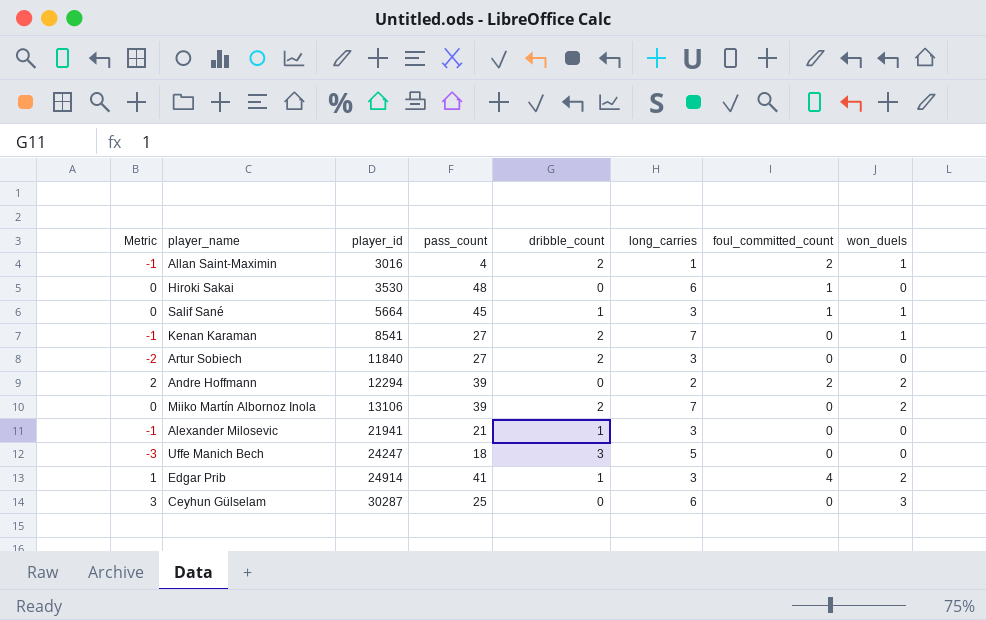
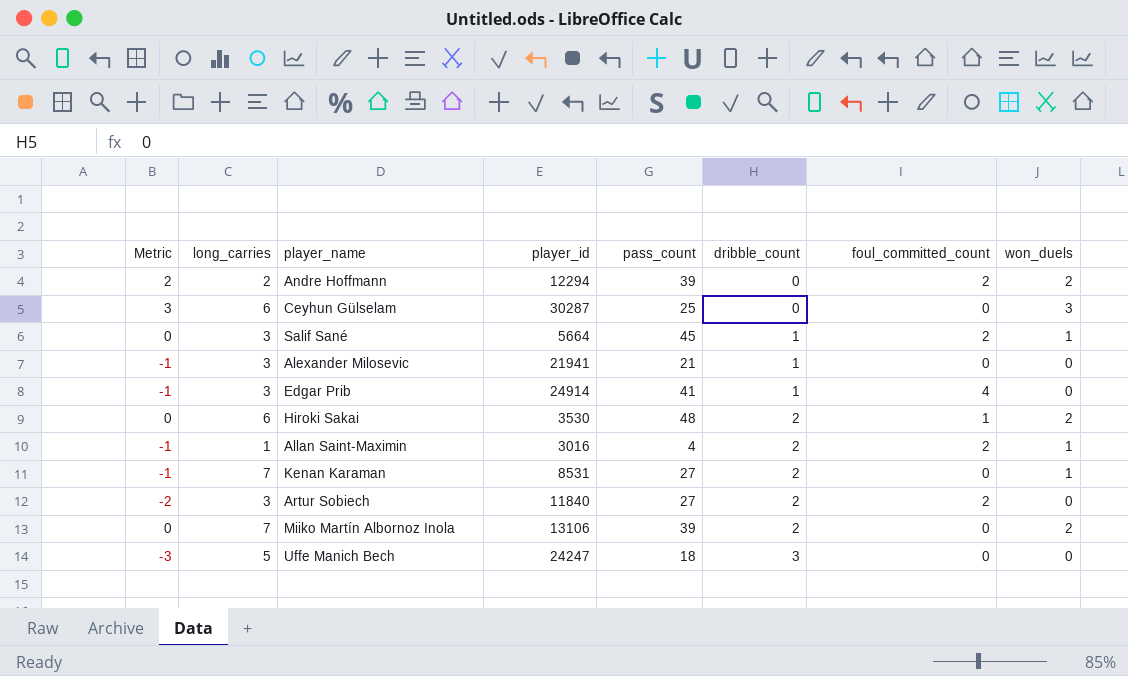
row order: player_id ascending -> dribble_count ascending
column long_carries | position: 6 -> 2
Salif Sané | foul_committed_count: 1 -> 2
Edgar Prib | Metric: 1 -> -1
Edgar Prib | won_duels: 2 -> 0
Hiroki Sakai | dribble_count: 0 -> 2
Hiroki Sakai | won_duels: 0 -> 2
Kenan Karaman | player_id: 8541 -> 8531
Artur Sobiech | foul_committed_count: 0 -> 2

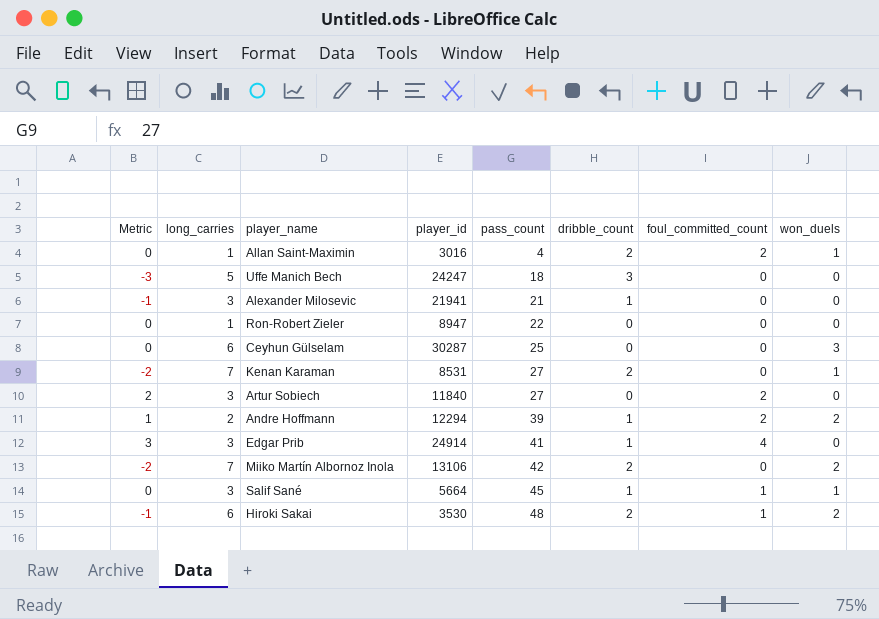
row order: dribble_count ascending -> pass_count ascending
column Metric | formula: [won_duels] - [dribble_count] -> [foul_committed_count] - [dribble_count]
row Ron-Robert Zieler: none -> 0 | 1 | 8947 | 22 | 0 | 0 | 0
Artur Sobiech | dribble_count: 2 -> 0
Andre Hoffmann | dribble_count: 0 -> 1
Miiko Martín Albornoz Inola | pass_count: 39 -> 42
Salif Sané | foul_committed_count: 2 -> 1

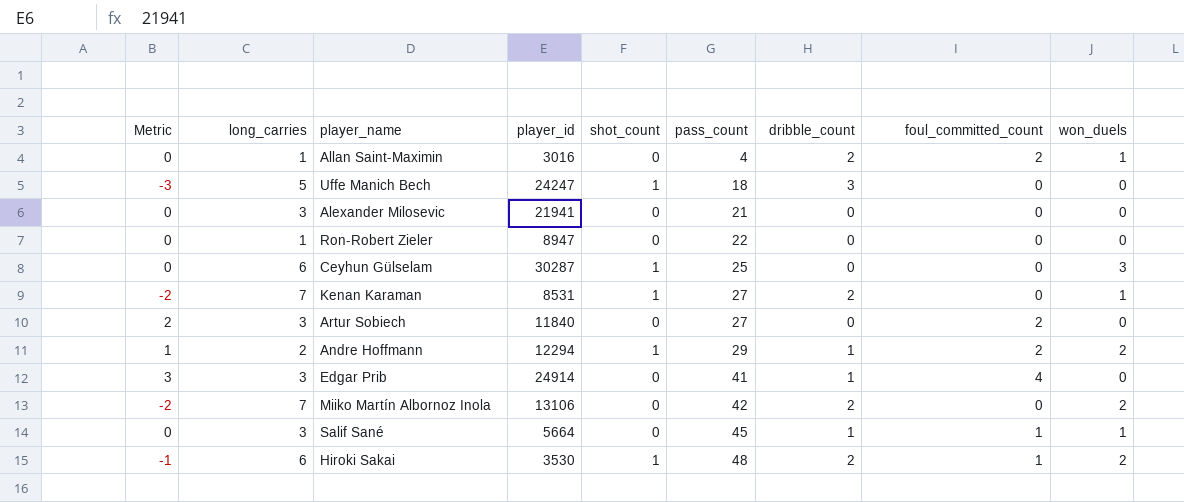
column shot_count | position: none -> 5
Alexander Milosevic | Metric: -1 -> 0
Alexander Milosevic | dribble_count: 1 -> 0
Andre Hoffmann | pass_count: 39 -> 29

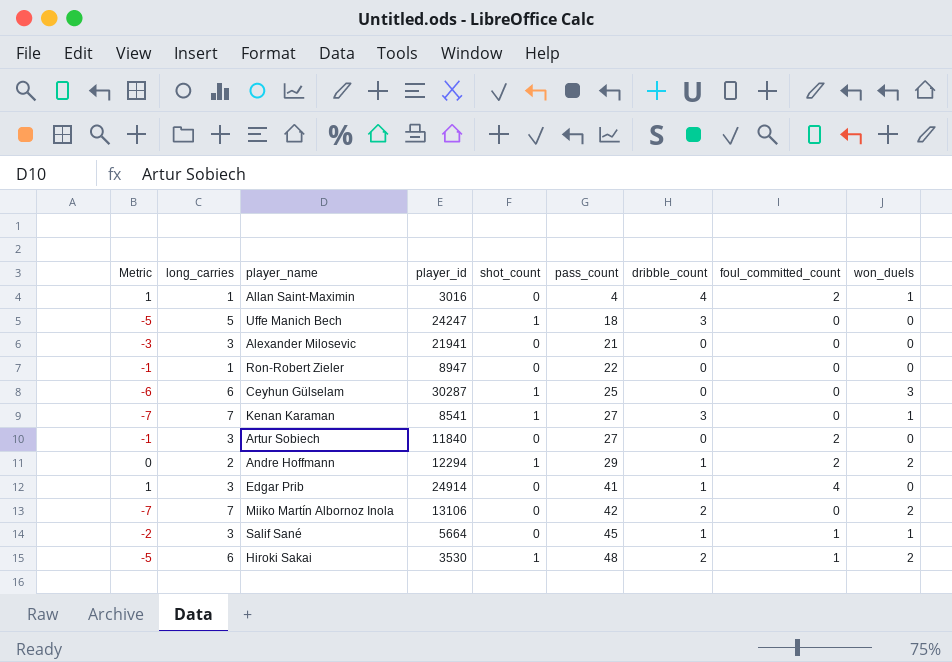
column Metric | formula: [foul_committed_count] - [dribble_count] -> [foul_committed_count] - [long_carries]
Allan Saint-Maximin | dribble_count: 2 -> 4
Kenan Karaman | player_id: 8531 -> 8541
Kenan Karaman | dribble_count: 2 -> 3

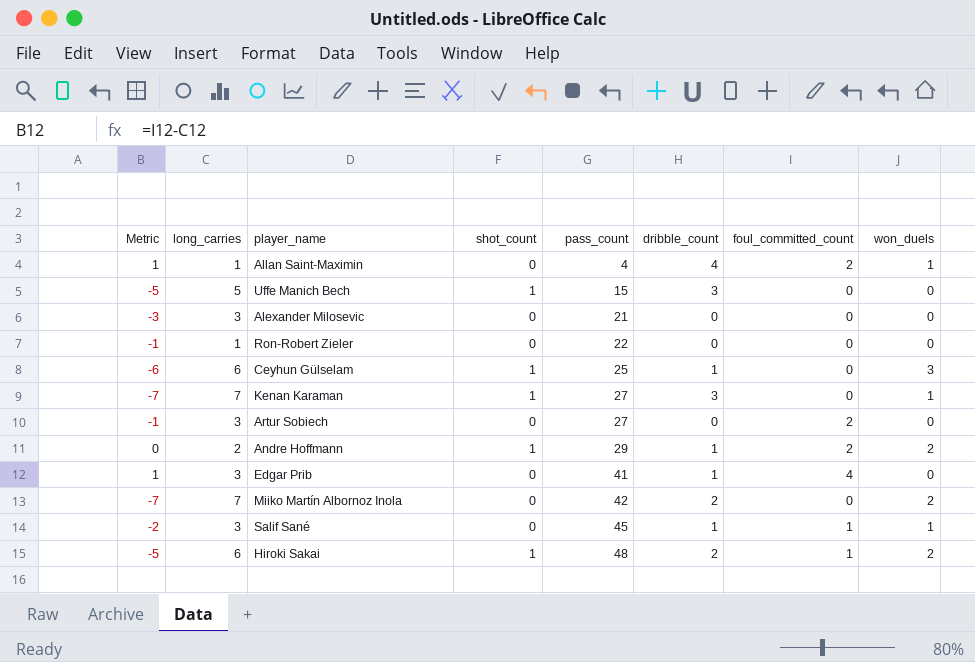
column player_id | position: 4 -> none
Uffe Manich Bech | pass_count: 18 -> 15
Ceyhun Gülselam | dribble_count: 0 -> 1

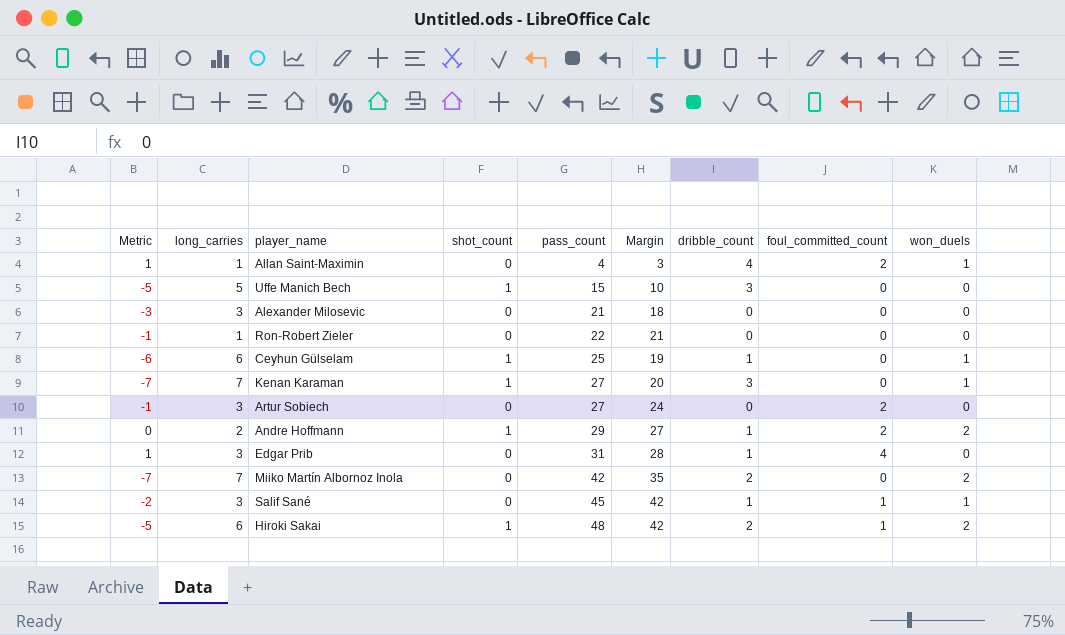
column Margin | formula: none -> [pass_count] - [long_carries]
Ceyhun Gülselam | won_duels: 3 -> 1
Edgar Prib | pass_count: 41 -> 31

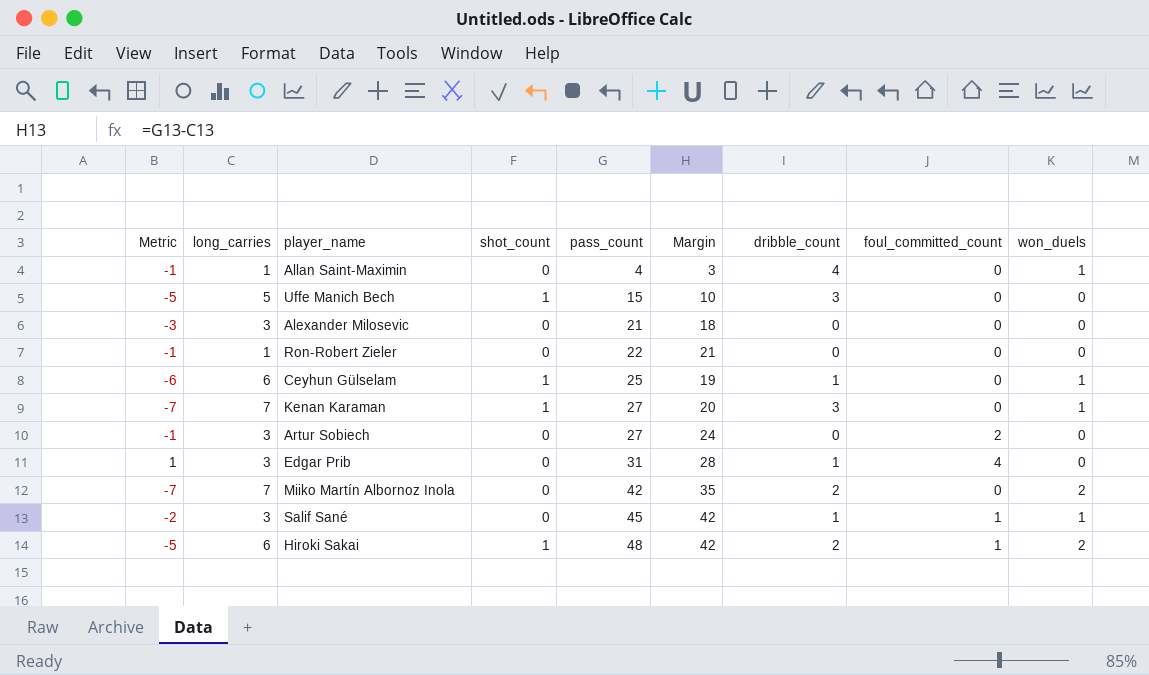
row Andre Hoffmann: 0 | 2 | 1 | 29 | 27 | 1 | 2 | 2 -> none
Allan Saint-Maximin | Metric: 1 -> -1
Allan Saint-Maximin | foul_committed_count: 2 -> 0

